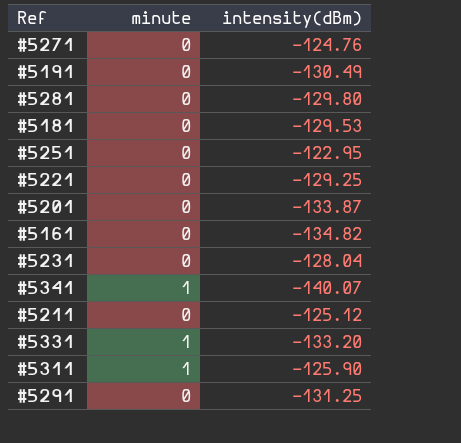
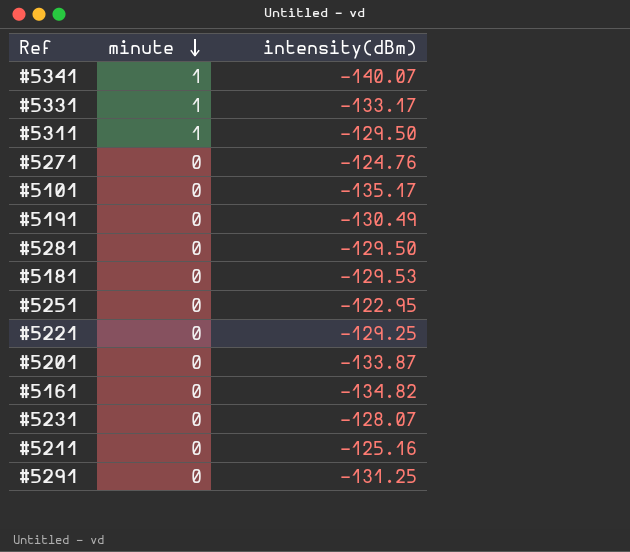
row order: none -> minute descending
#5331 | intensity(dBm): -133.20 -> -133.17
#5311 | intensity(dBm): -125.90 -> -129.50
row #5101: none -> 0 | -135.17
#5281 | intensity(dBm): -129.80 -> -129.50
#5231 | intensity(dBm): -128.04 -> -128.07
#5211 | intensity(dBm): -125.12 -> -125.16

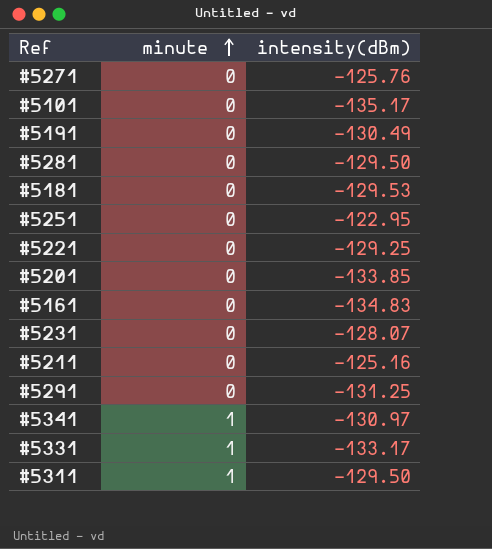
row order: minute descending -> minute ascending
#5271 | intensity(dBm): -124.76 -> -125.76
#5201 | intensity(dBm): -133.87 -> -133.85
#5161 | intensity(dBm): -134.82 -> -134.83
#5341 | intensity(dBm): -140.07 -> -130.97

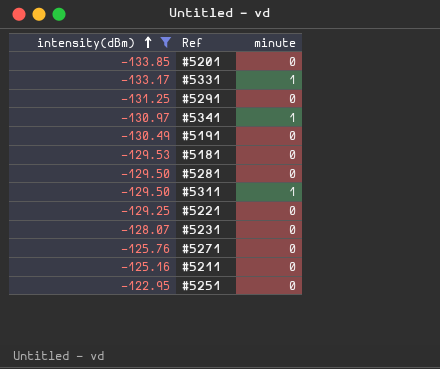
filter: none -> intensity(dBm) >= -133.85
row order: minute ascending -> intensity(dBm) ascending
column intensity(dBm) | position: 3 -> 1

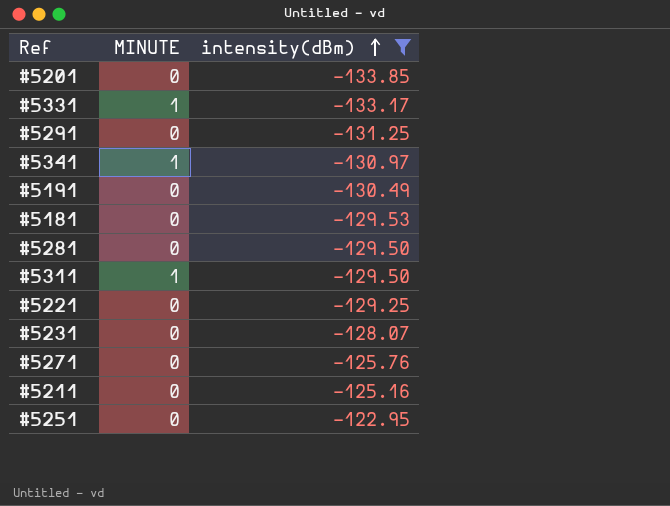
column name: minute -> MINUTE
column intensity(dBm) | position: 1 -> 3

